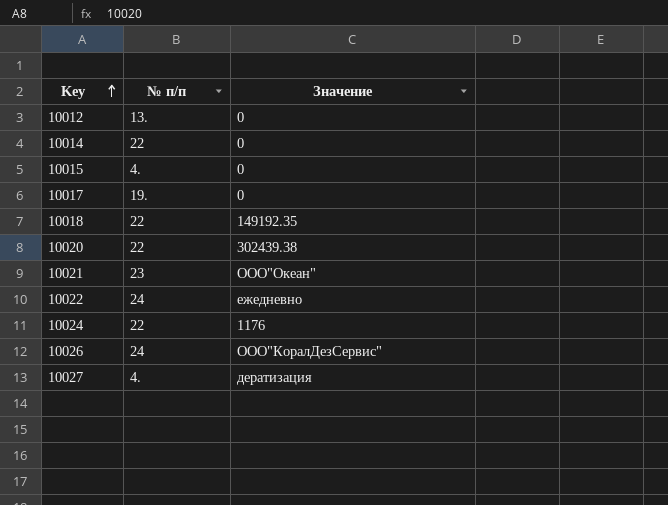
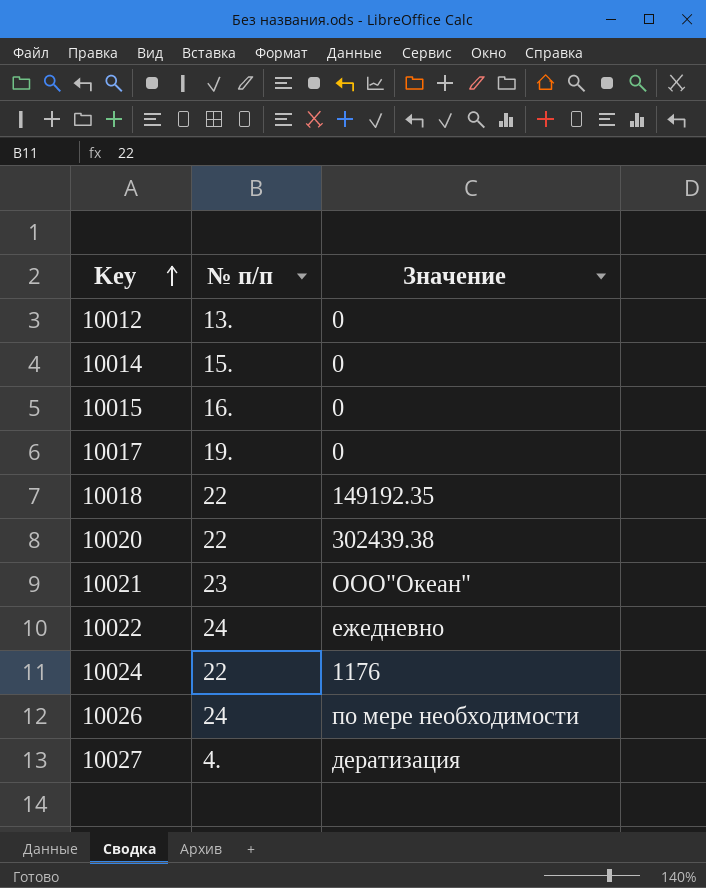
10014 | № п/п: 22 -> 15.
10015 | № п/п: 4. -> 16.
10026 | Значение: ООО"КоралДезСервис" -> по мере необходимости

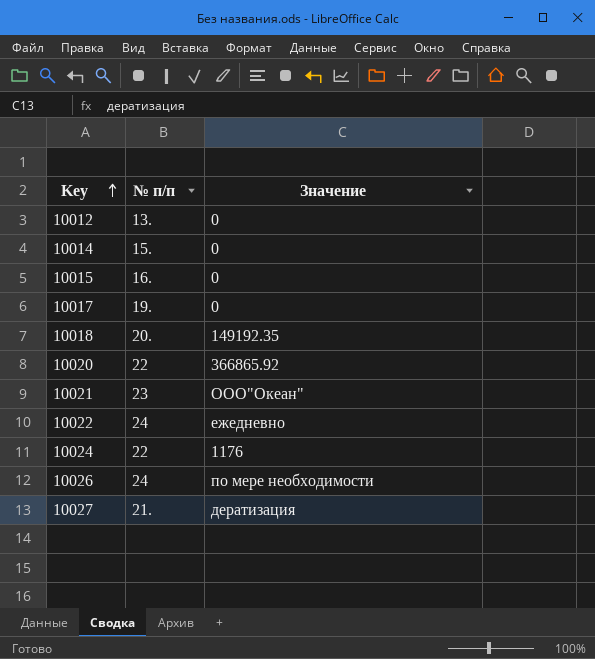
10018 | № п/п: 22 -> 20.
10020 | Значение: 302439.38 -> 366865.92
10027 | № п/п: 4. -> 21.

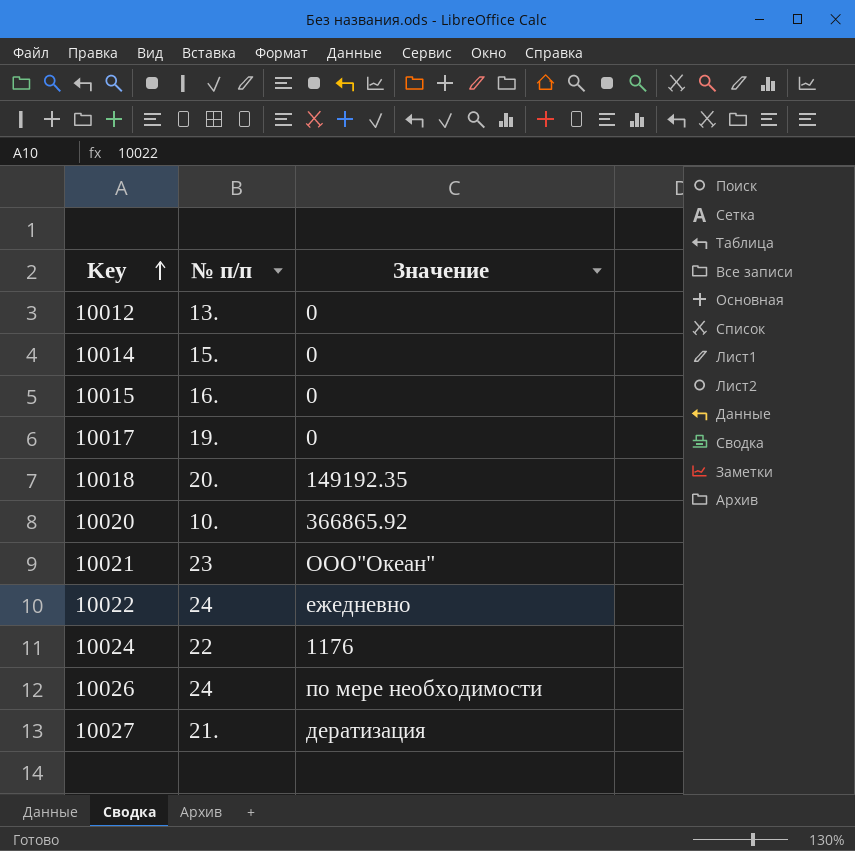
10020 | № п/п: 22 -> 10.

